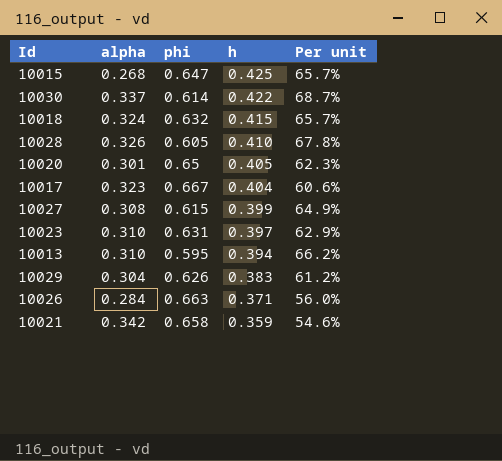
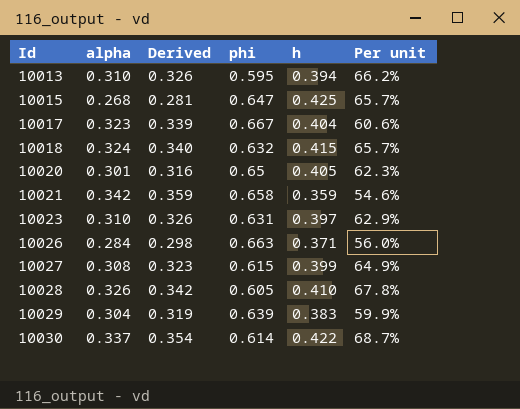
row order: h descending -> Id ascending
column Derived | formula: none -> [alpha] * 1.05
10029 | phi: 0.626 -> 0.639
10029 | Per unit: 61.2% -> 59.9%

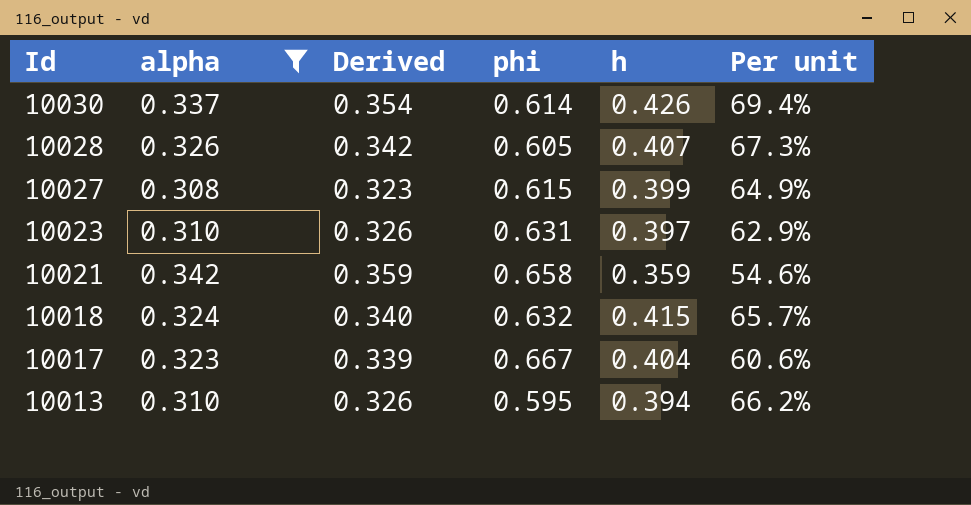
filter: none -> alpha >= 0.308
row order: Id ascending -> Id descending
10030 | h: 0.422 -> 0.426
10030 | Per unit: 68.7% -> 69.4%
10028 | h: 0.410 -> 0.407
10028 | Per unit: 67.8% -> 67.3%

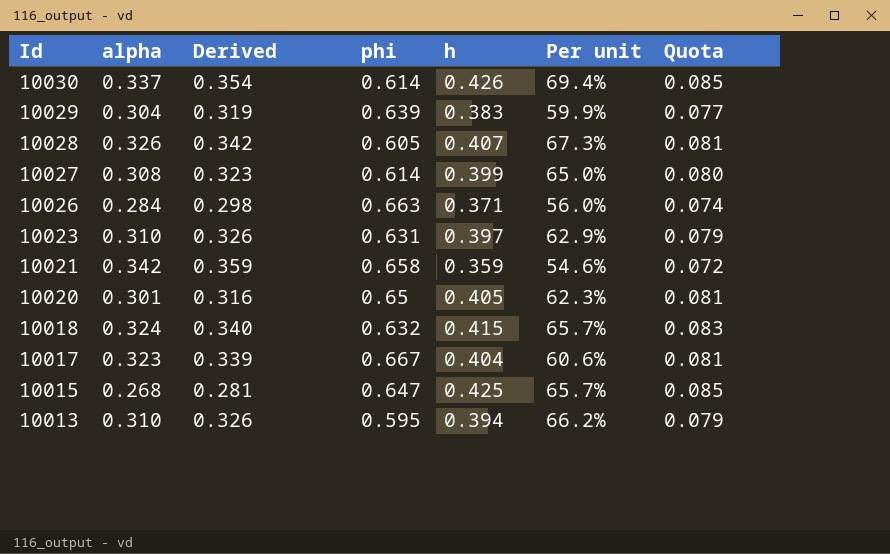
filter: alpha >= 0.308 -> none
column Quota | formula: none -> [h] * 0.2
10027 | phi: 0.615 -> 0.614
10027 | Per unit: 64.9% -> 65.0%

